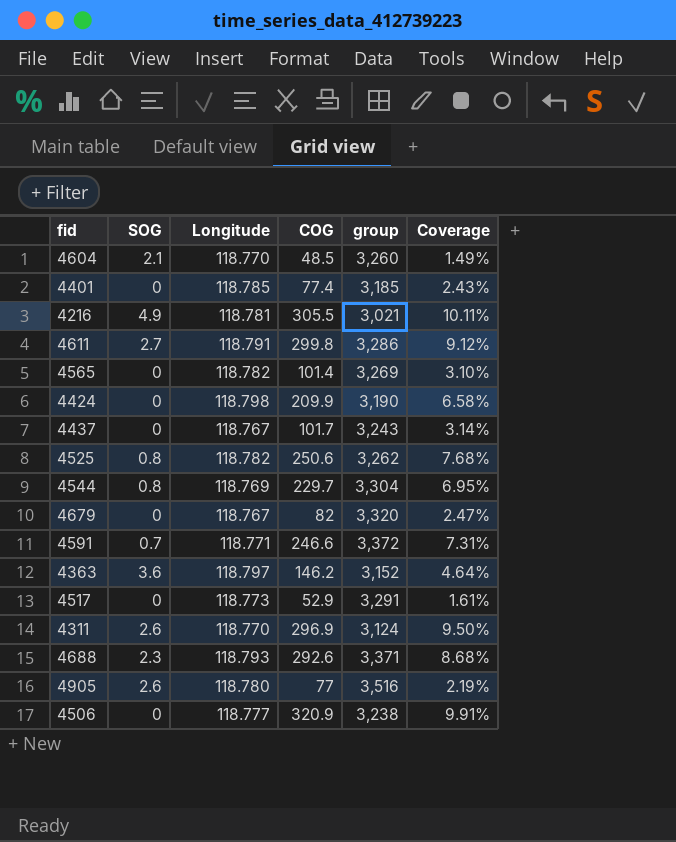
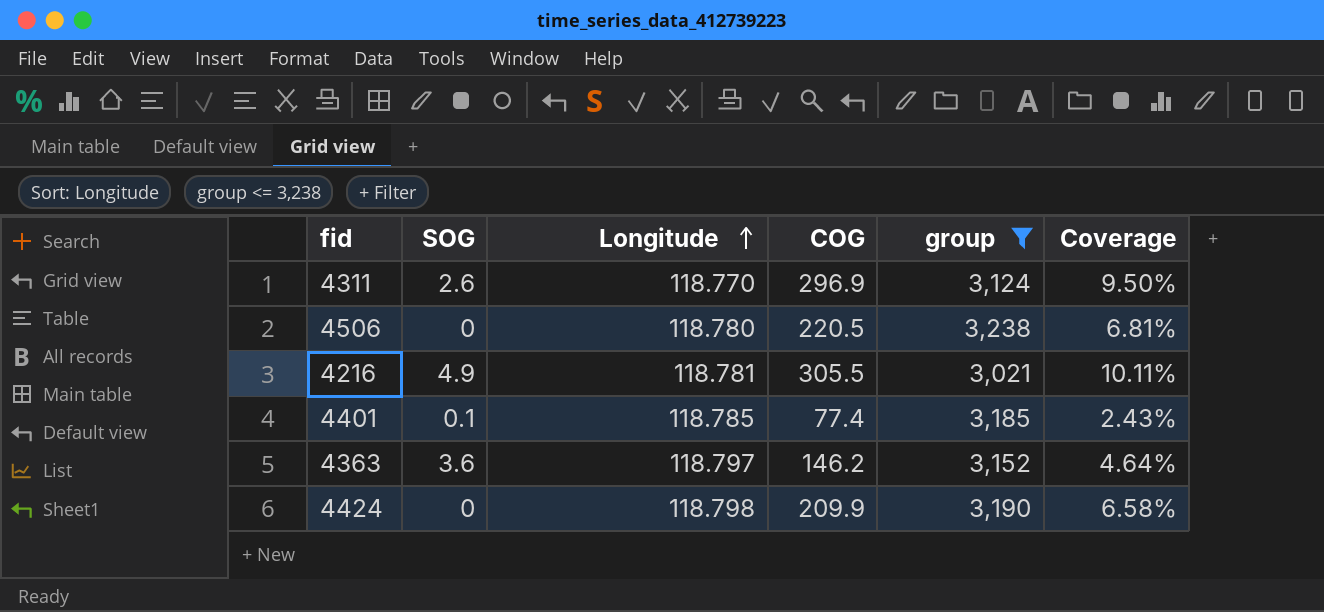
filter: none -> group <= 3,238
row order: none -> Longitude ascending
4506 | Longitude: 118.777 -> 118.780
4506 | COG: 320.9 -> 220.5
4506 | Coverage: 9.91% -> 6.81%
4401 | SOG: 0 -> 0.1

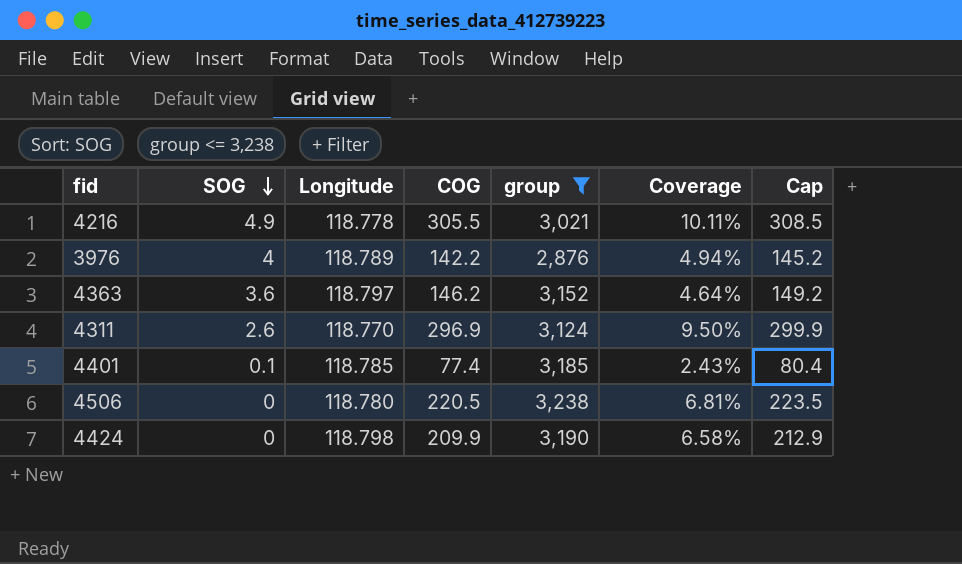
row order: Longitude ascending -> SOG descending
column Cap | formula: none -> [COG] + 3
4216 | Longitude: 118.781 -> 118.778
row 3976: none -> 4 | 118.789 | 142.2 | 2,876 | 4.94% | 145.2

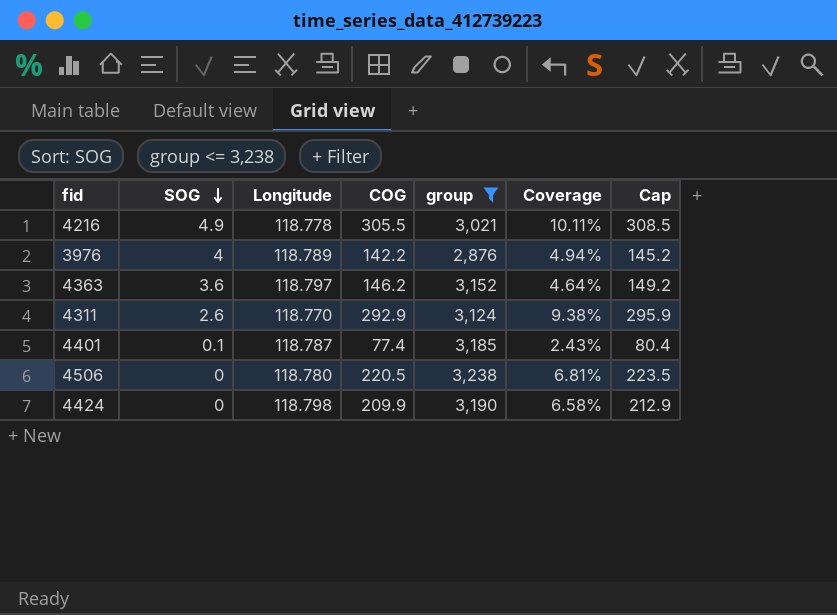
4311 | COG: 296.9 -> 292.9
4311 | Coverage: 9.50% -> 9.38%
4311 | Cap: 299.9 -> 295.9
4401 | Longitude: 118.785 -> 118.787

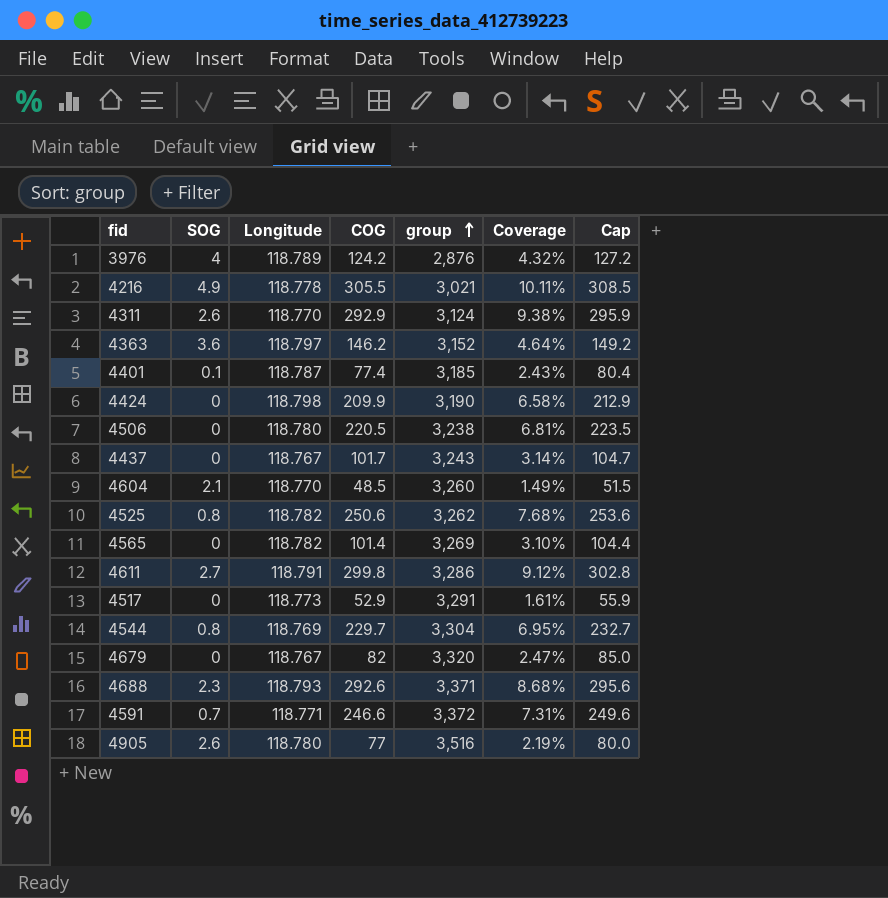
filter: group <= 3,238 -> none
row order: SOG descending -> group ascending
3976 | COG: 142.2 -> 124.2
3976 | Coverage: 4.94% -> 4.32%
3976 | Cap: 145.2 -> 127.2

